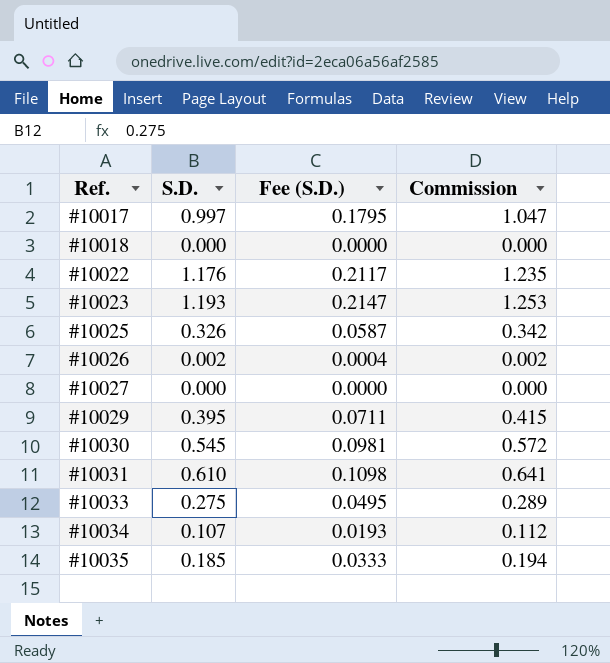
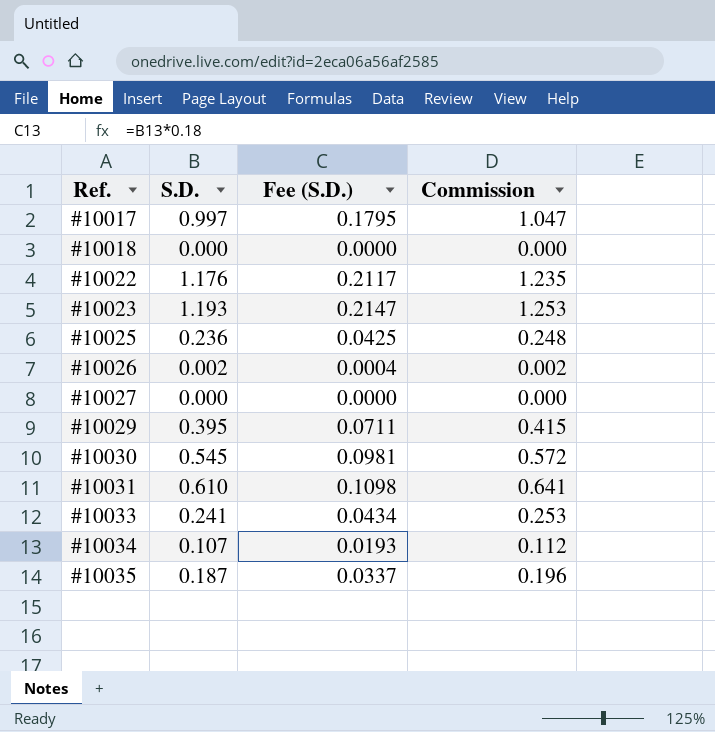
#10025 | S.D.: 0.326 -> 0.236
#10025 | Fee (S.D.): 0.0587 -> 0.0425
#10025 | Commission: 0.342 -> 0.248
#10033 | S.D.: 0.275 -> 0.241
#10033 | Fee (S.D.): 0.0495 -> 0.0434
#10033 | Commission: 0.289 -> 0.253
#10035 | S.D.: 0.185 -> 0.187
#10035 | Fee (S.D.): 0.0333 -> 0.0337
#10035 | Commission: 0.194 -> 0.196

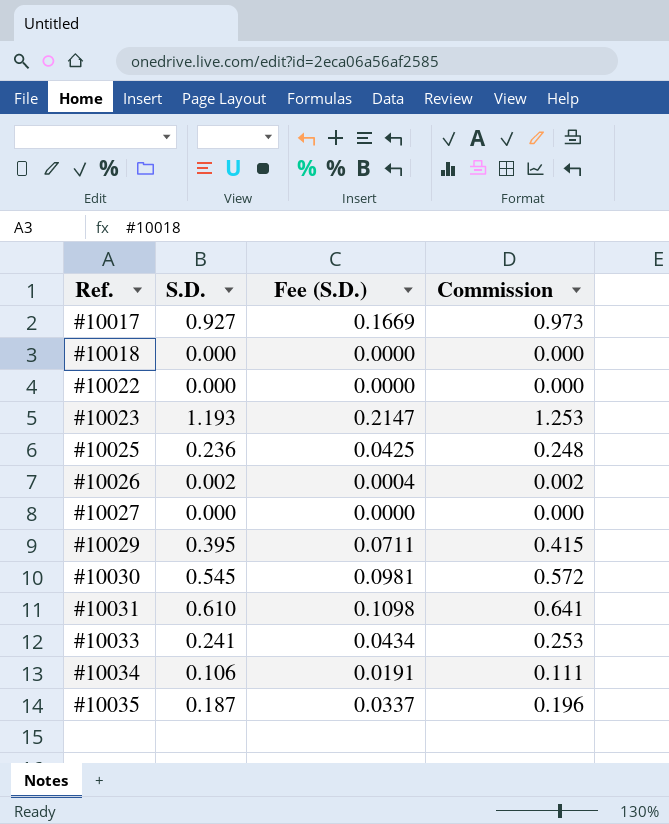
#10017 | S.D.: 0.997 -> 0.927
#10017 | Fee (S.D.): 0.1795 -> 0.1669
#10017 | Commission: 1.047 -> 0.973
#10022 | S.D.: 1.176 -> 0.000
#10022 | Fee (S.D.): 0.2117 -> 0.0000
#10022 | Commission: 1.235 -> 0.000
#10034 | S.D.: 0.107 -> 0.106
#10034 | Fee (S.D.): 0.0193 -> 0.0191
#10034 | Commission: 0.112 -> 0.111

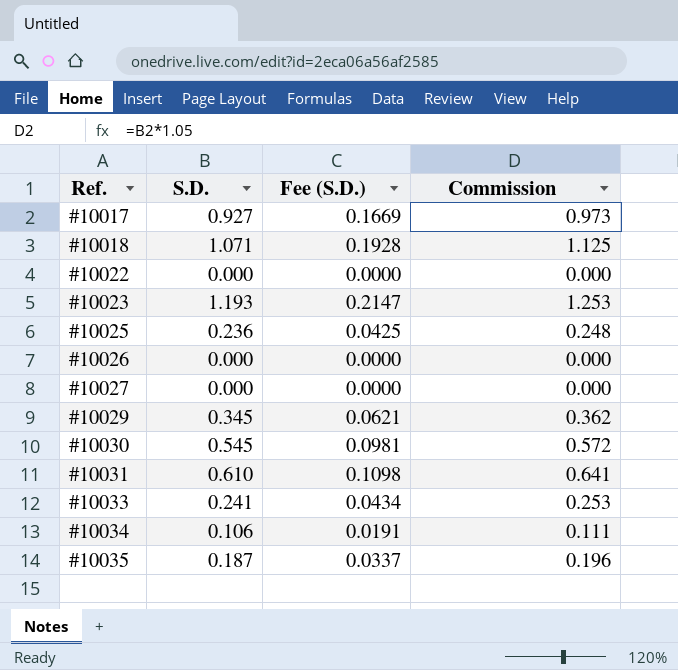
#10018 | S.D.: 0.000 -> 1.071
#10018 | Fee (S.D.): 0.0000 -> 0.1928
#10018 | Commission: 0.000 -> 1.125
#10026 | S.D.: 0.002 -> 0.000
#10026 | Fee (S.D.): 0.0004 -> 0.0000
#10026 | Commission: 0.002 -> 0.000
#10029 | S.D.: 0.395 -> 0.345
#10029 | Fee (S.D.): 0.0711 -> 0.0621
#10029 | Commission: 0.415 -> 0.362

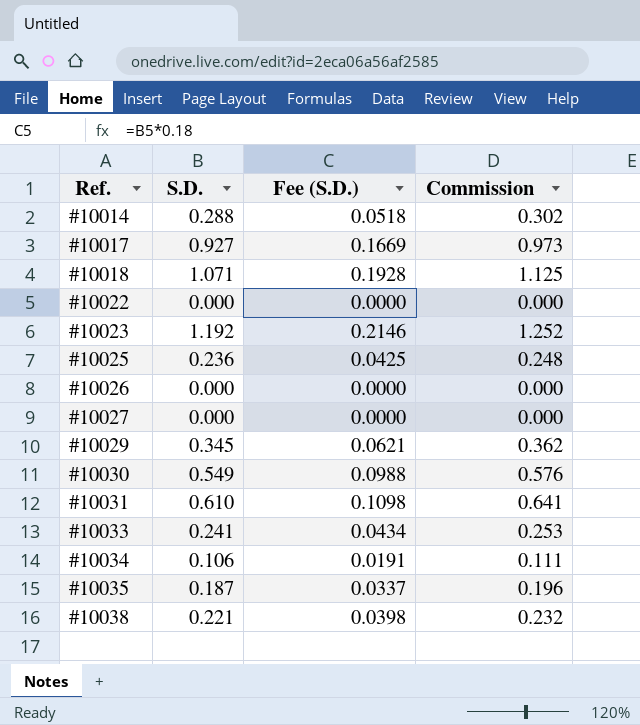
row #10014: none -> 0.288 | 0.0518 | 0.302
#10023 | S.D.: 1.193 -> 1.192
#10023 | Fee (S.D.): 0.2147 -> 0.2146
#10023 | Commission: 1.253 -> 1.252
#10030 | S.D.: 0.545 -> 0.549
#10030 | Fee (S.D.): 0.0981 -> 0.0988
#10030 | Commission: 0.572 -> 0.576
row #10038: none -> 0.221 | 0.0398 | 0.232

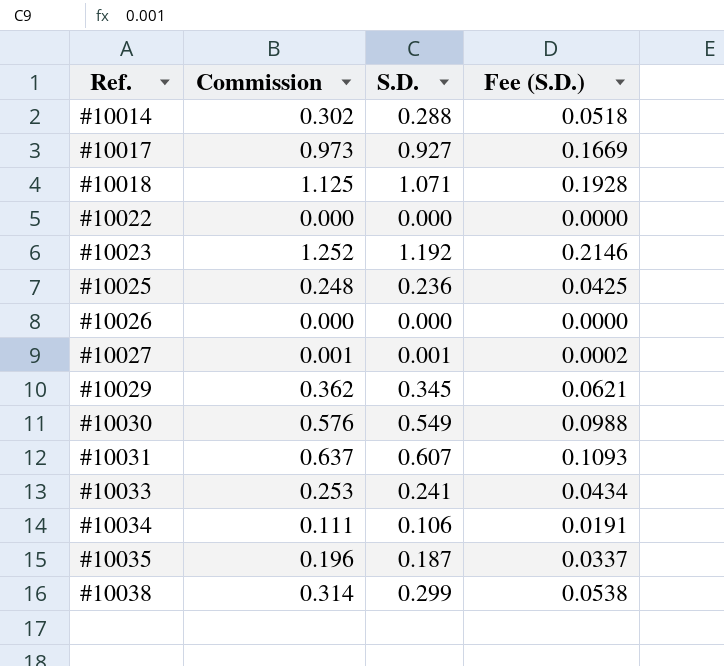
column Commission | position: 4 -> 2
#10027 | Commission: 0.000 -> 0.001
#10027 | S.D.: 0.000 -> 0.001
#10027 | Fee (S.D.): 0.0000 -> 0.0002
#10031 | Commission: 0.641 -> 0.637
#10031 | S.D.: 0.610 -> 0.607
#10031 | Fee (S.D.): 0.1098 -> 0.1093
#10038 | Commission: 0.232 -> 0.314
#10038 | S.D.: 0.221 -> 0.299
#10038 | Fee (S.D.): 0.0398 -> 0.0538

